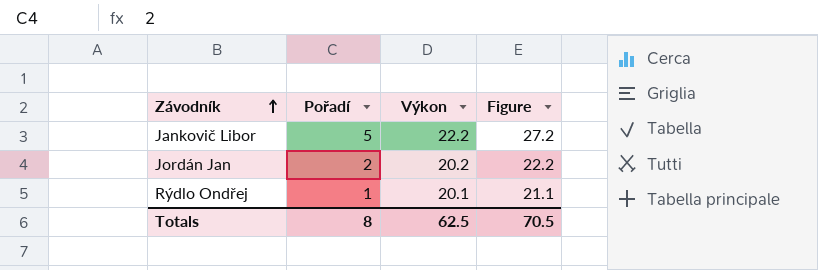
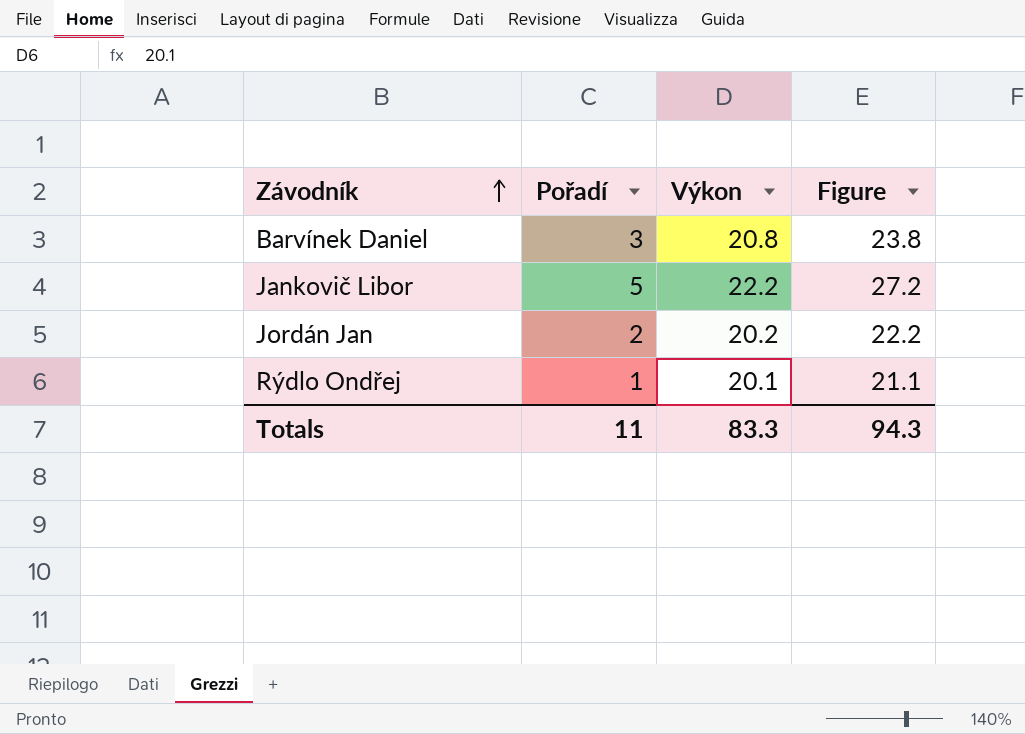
row Barvínek Daniel: none -> 3 | 20.8 | 23.8
Totals | Pořadí: 8 -> 11
Totals | Výkon: 62.5 -> 83.3
Totals | Figure: 70.5 -> 94.3

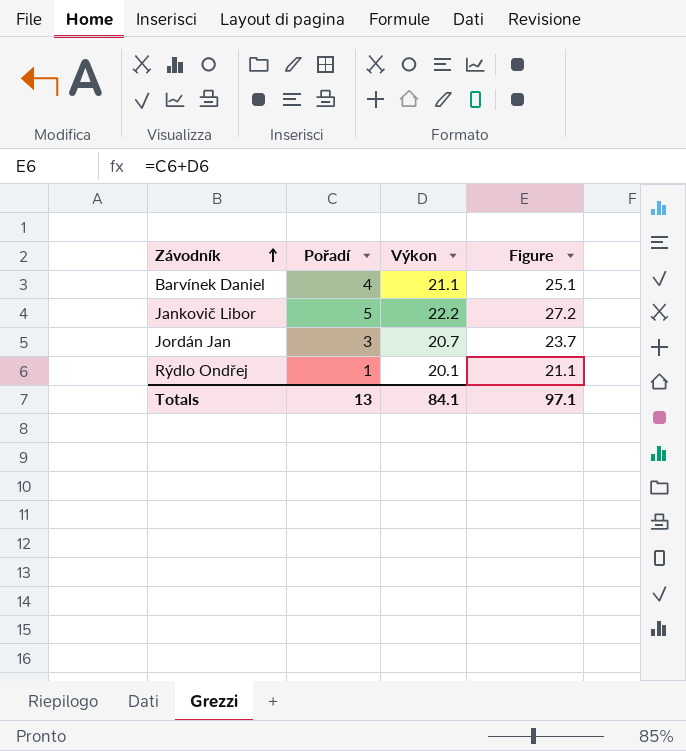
Barvínek Daniel | Pořadí: 3 -> 4
Barvínek Daniel | Výkon: 20.8 -> 21.1
Barvínek Daniel | Figure: 23.8 -> 25.1
Jordán Jan | Pořadí: 2 -> 3
Jordán Jan | Výkon: 20.2 -> 20.7
Jordán Jan | Figure: 22.2 -> 23.7
Totals | Pořadí: 11 -> 13
Totals | Výkon: 83.3 -> 84.1
Totals | Figure: 94.3 -> 97.1

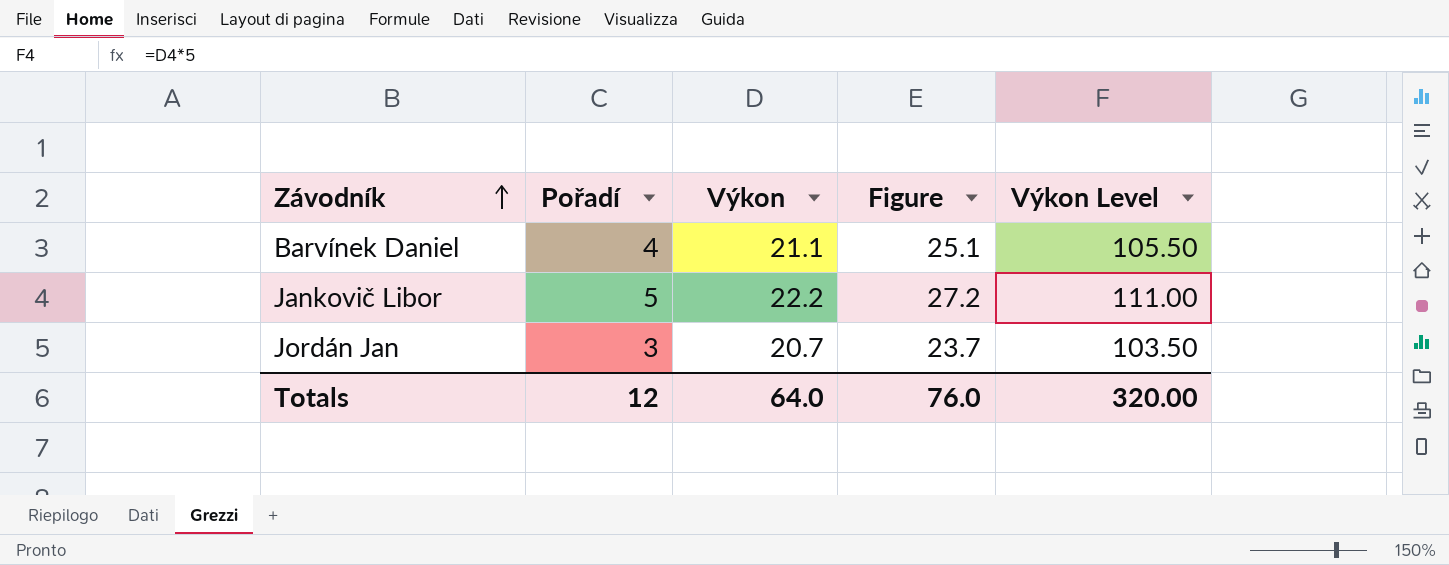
column Výkon Level | formula: none -> [Výkon] * 5
row Rýdlo Ondřej: 1 | 20.1 | 21.1 -> none
Totals | Pořadí: 13 -> 12
Totals | Výkon: 84.1 -> 64.0
Totals | Figure: 97.1 -> 76.0

